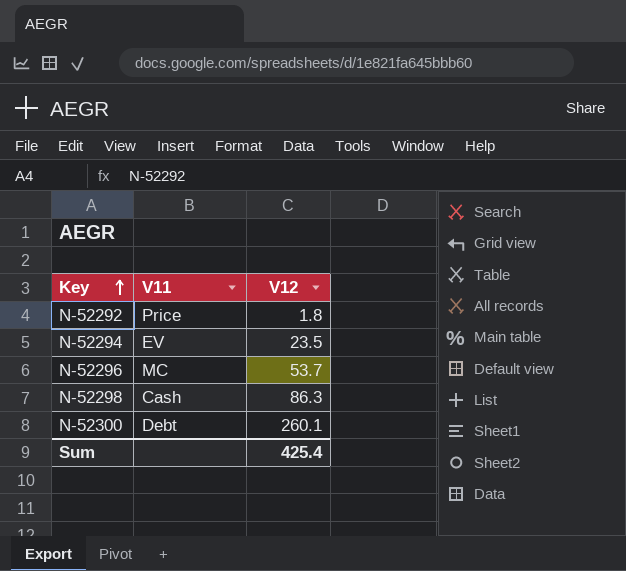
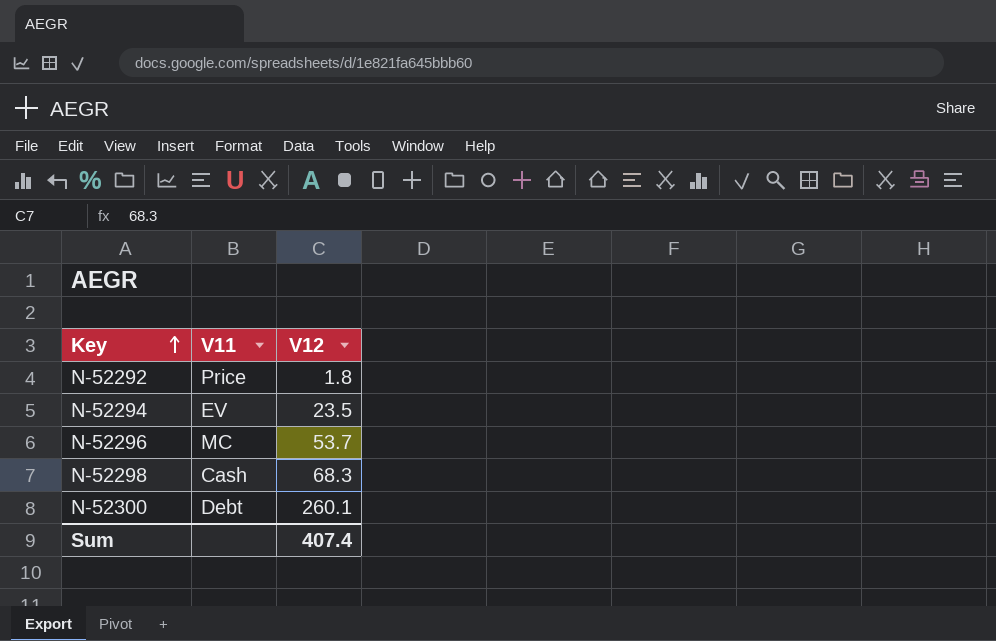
N-52298 | V12: 86.3 -> 68.3
Sum | V12: 425.4 -> 407.4

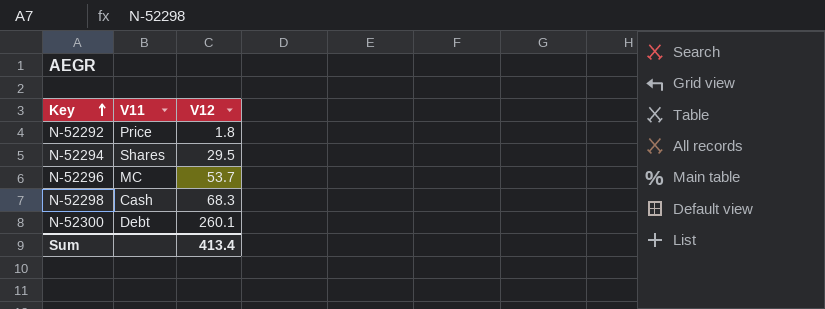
N-52294 | V11: EV -> Shares
N-52294 | V12: 23.5 -> 29.5
Sum | V12: 407.4 -> 413.4

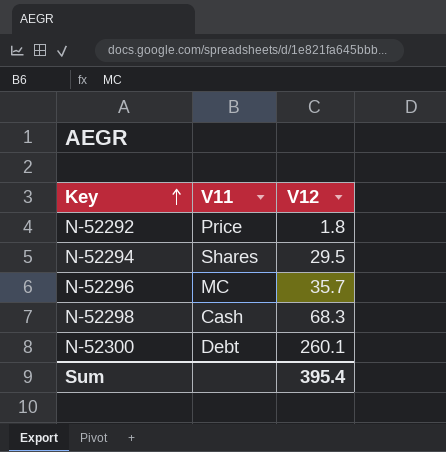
N-52296 | V12: 53.7 -> 35.7
Sum | V12: 413.4 -> 395.4

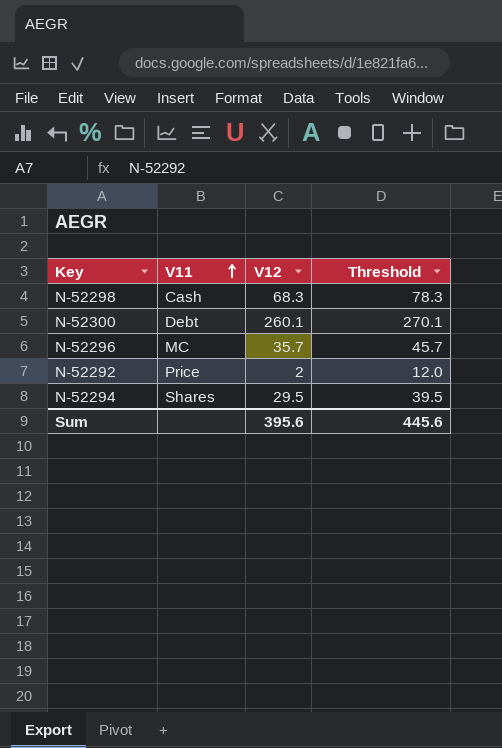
row order: Key ascending -> V11 ascending
column Threshold | formula: none -> [V12] + 10
N-52292 | V12: 1.8 -> 2
Sum | V12: 395.4 -> 395.6

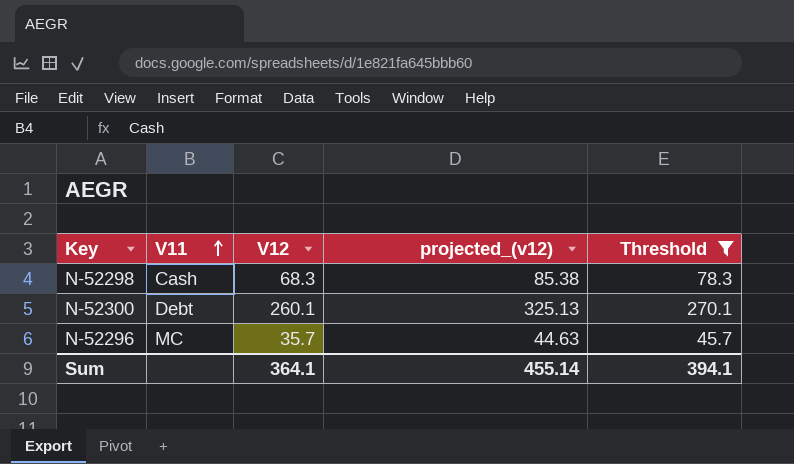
filter: none -> Threshold >= 45.7
column projected_(v12) | formula: none -> [V12] * 1.25
Sum | V12: 395.6 -> 364.1
Sum | Threshold: 445.6 -> 394.1

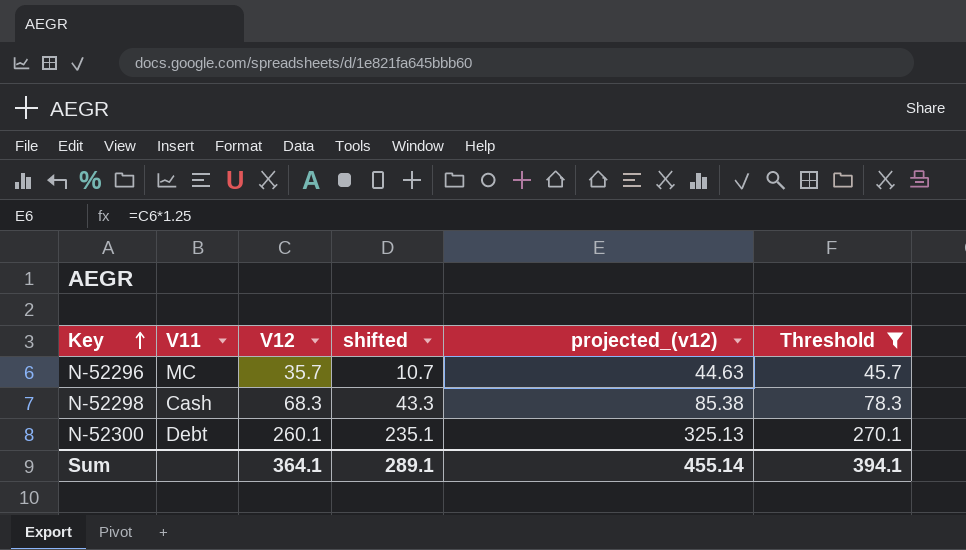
row order: V11 ascending -> Key ascending
column shifted | formula: none -> [V12] - 25

